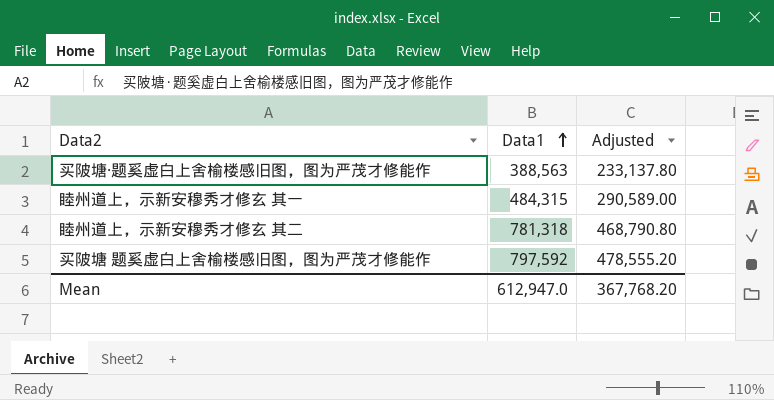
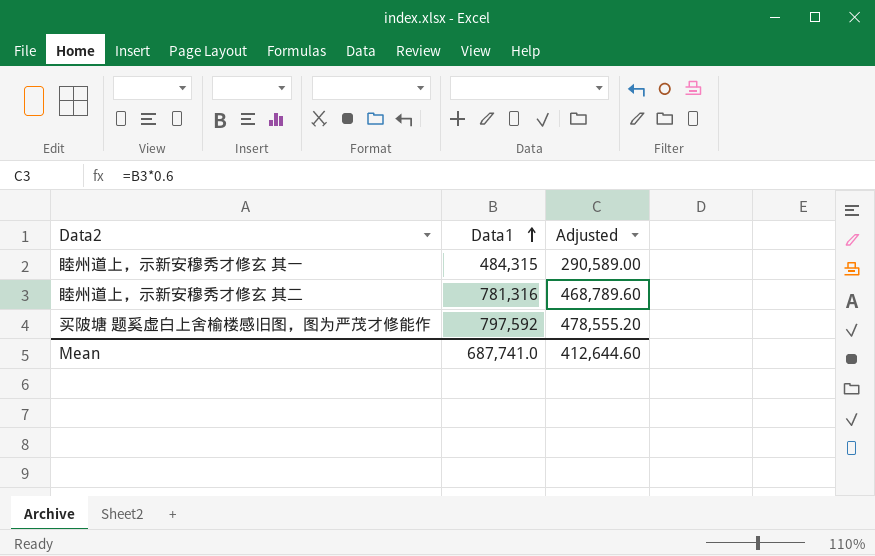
row 买陂塘·题奚虚白上舍榆楼感旧图，图为严茂才修能作: 388,563 | 233,137.80 -> none
睦州道上，示新安穆秀才修玄 其二 | Data1: 781,318 -> 781,316
睦州道上，示新安穆秀才修玄 其二 | Adjusted: 468,790.80 -> 468,789.60
Mean | Data1: 612,947.0 -> 687,741.0
Mean | Adjusted: 367,768.20 -> 412,644.60

